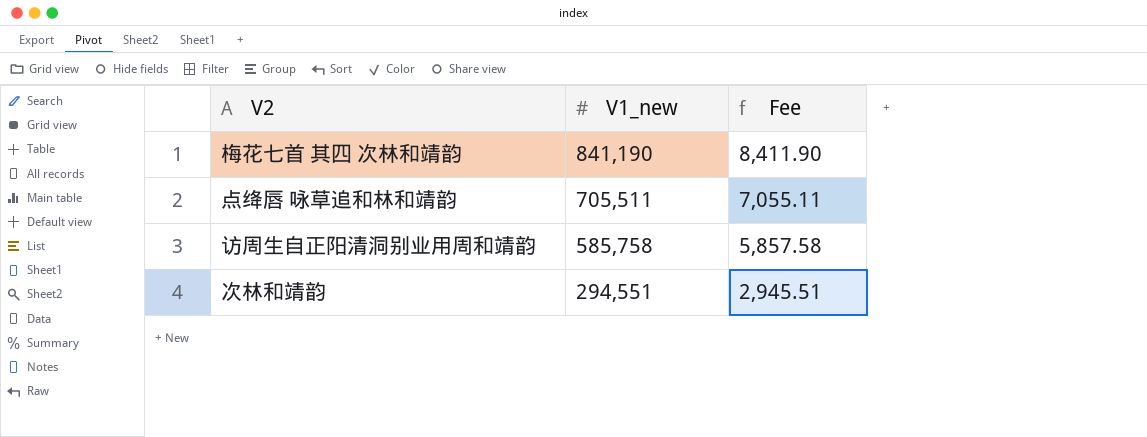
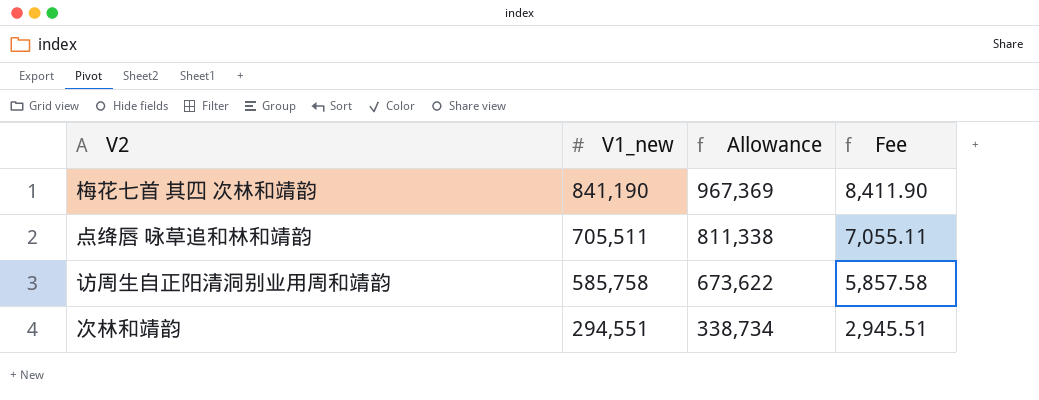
column Allowance | formula: none -> [V1_new] * 1.15

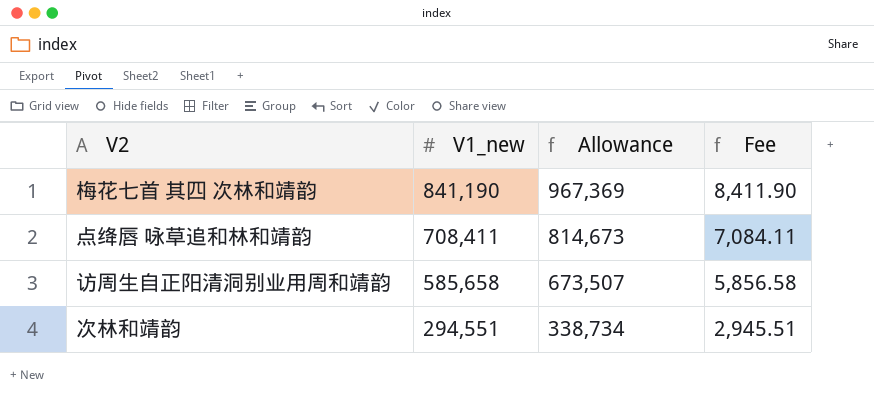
点绛唇 咏草追和林和靖韵 | V1_new: 705,511 -> 708,411
点绛唇 咏草追和林和靖韵 | Allowance: 811,338 -> 814,673
点绛唇 咏草追和林和靖韵 | Fee: 7,055.11 -> 7,084.11
访周生自正阳清洞别业用周和靖韵 | V1_new: 585,758 -> 585,658
访周生自正阳清洞别业用周和靖韵 | Allowance: 673,622 -> 673,507
访周生自正阳清洞别业用周和靖韵 | Fee: 5,857.58 -> 5,856.58

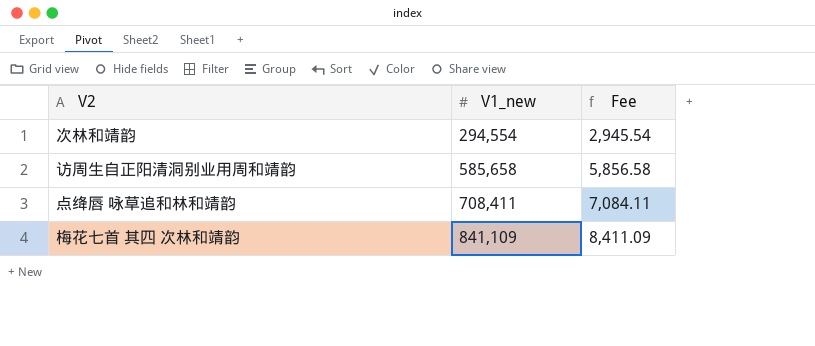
row order: V1_new descending -> V1_new ascending
column Allowance | formula: [V1_new] * 1.15 -> none
次林和靖韵 | V1_new: 294,551 -> 294,554
次林和靖韵 | Fee: 2,945.51 -> 2,945.54
梅花七首 其四 次林和靖韵 | V1_new: 841,190 -> 841,109
梅花七首 其四 次林和靖韵 | Fee: 8,411.90 -> 8,411.09

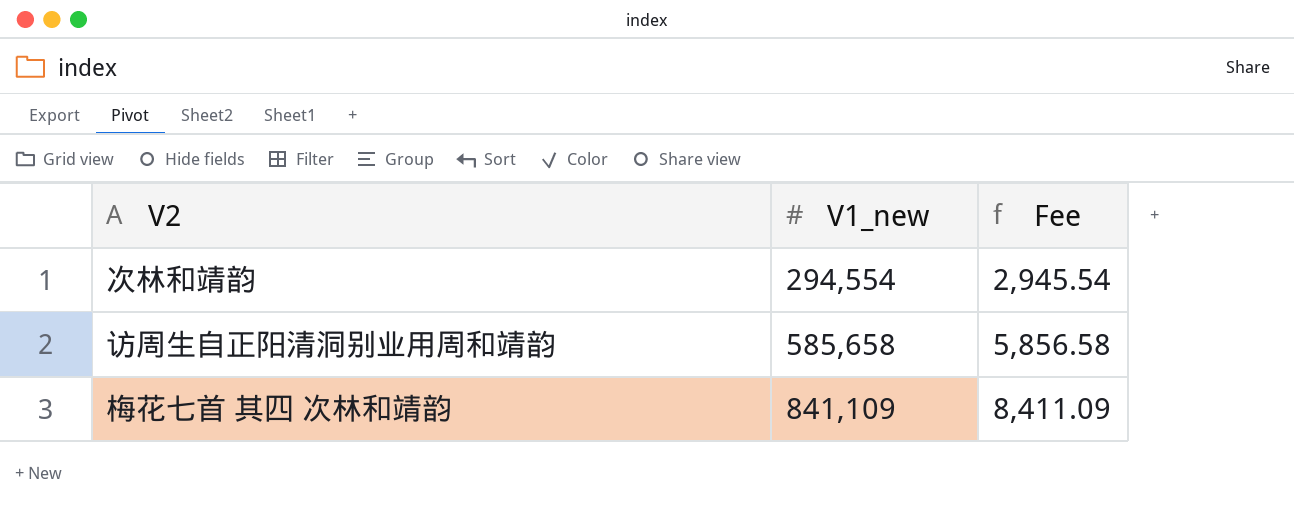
row 点绛唇 咏草追和林和靖韵: 708,411 | 7,084.11 -> none

